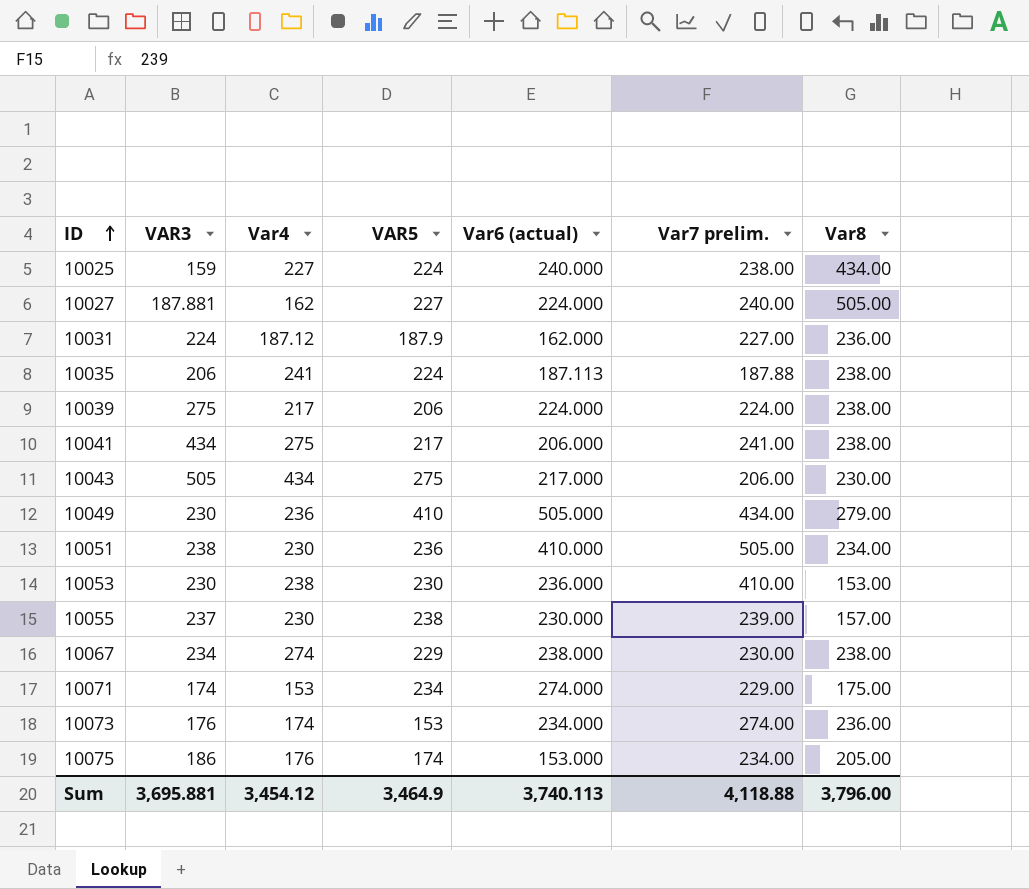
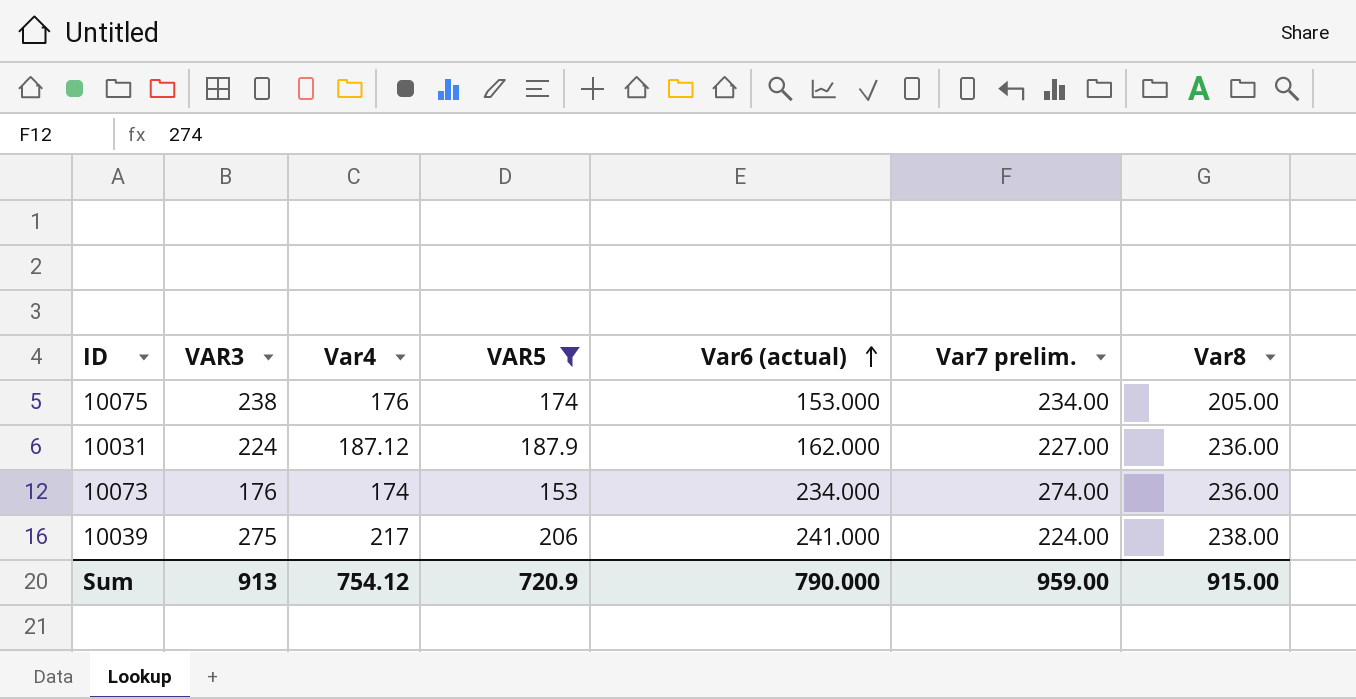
filter: none -> VAR5 <= 206
row order: ID ascending -> Var6 (actual) ascending
10075 | VAR3: 186 -> 238
10039 | Var6 (actual): 224.000 -> 241.000
Sum | VAR3: 3,695.881 -> 913
Sum | Var4: 3,454.12 -> 754.12
Sum | VAR5: 3,464.9 -> 720.9
Sum | Var6 (actual): 3,740.113 -> 790.000
Sum | Var7 prelim.: 4,118.88 -> 959.00
Sum | Var8: 3,796.00 -> 915.00

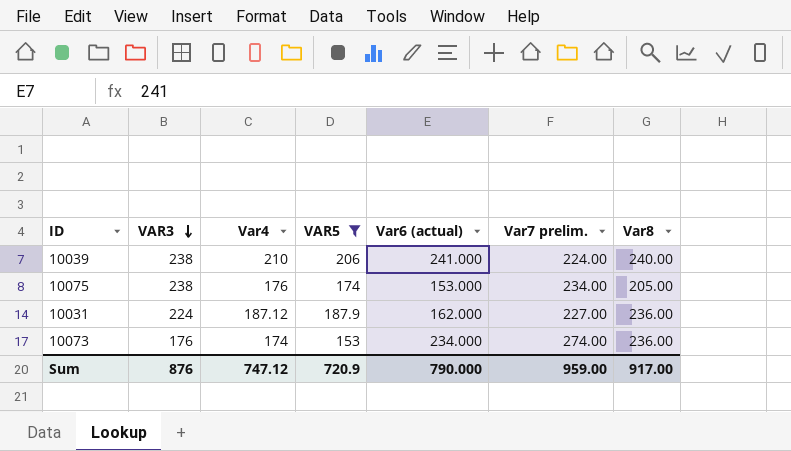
row order: Var6 (actual) ascending -> VAR3 descending
10039 | VAR3: 275 -> 238
10039 | Var4: 217 -> 210
10039 | Var8: 238.00 -> 240.00
Sum | VAR3: 913 -> 876
Sum | Var4: 754.12 -> 747.12
Sum | Var8: 915.00 -> 917.00

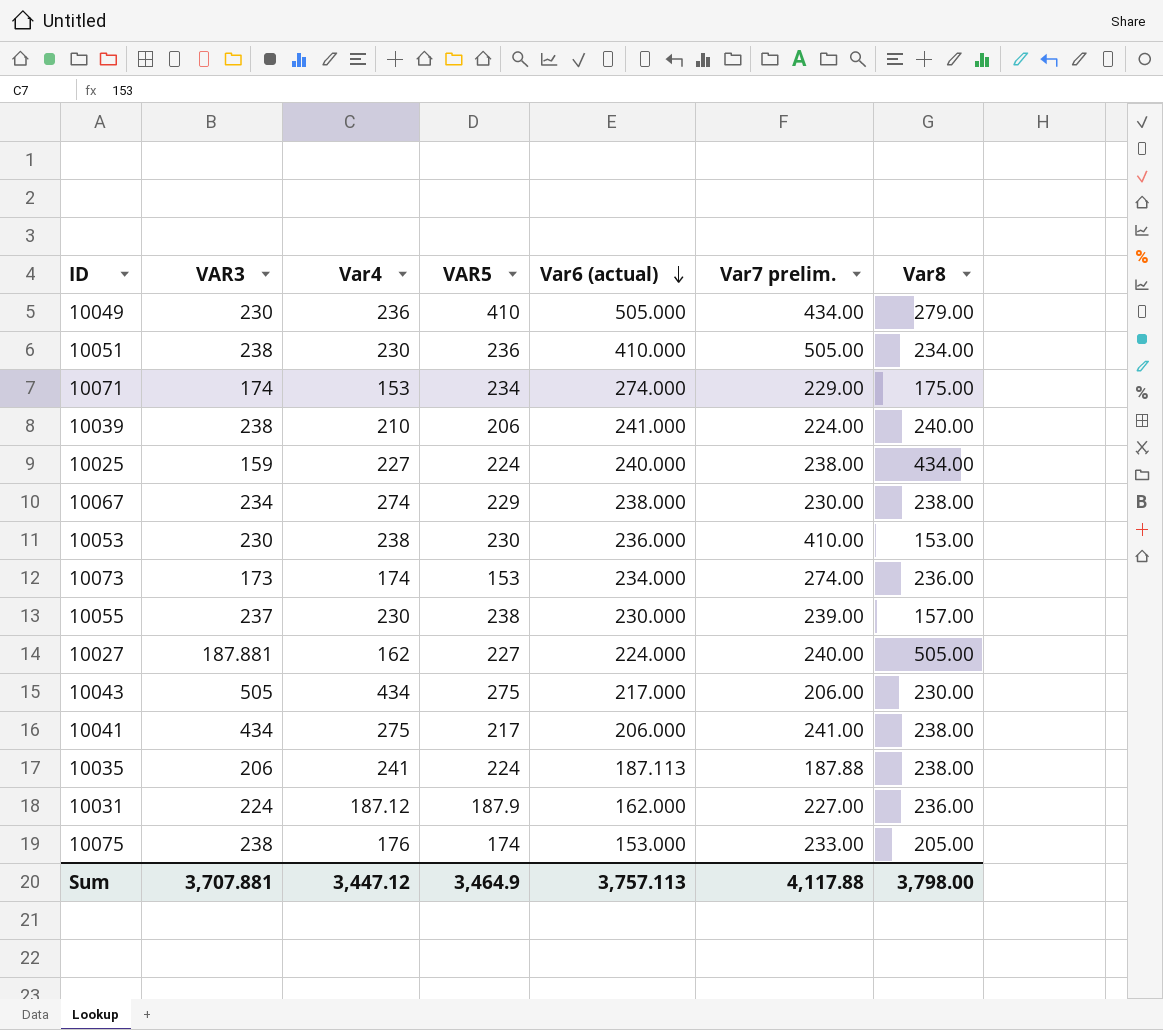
filter: VAR5 <= 206 -> none
row order: VAR3 descending -> Var6 (actual) descending
10073 | VAR3: 176 -> 173
10075 | Var7 prelim.: 234.00 -> 233.00
Sum | VAR3: 876 -> 3,707.881
Sum | Var4: 747.12 -> 3,447.12
Sum | VAR5: 720.9 -> 3,464.9
Sum | Var6 (actual): 790.000 -> 3,757.113
Sum | Var7 prelim.: 959.00 -> 4,117.88
Sum | Var8: 917.00 -> 3,798.00

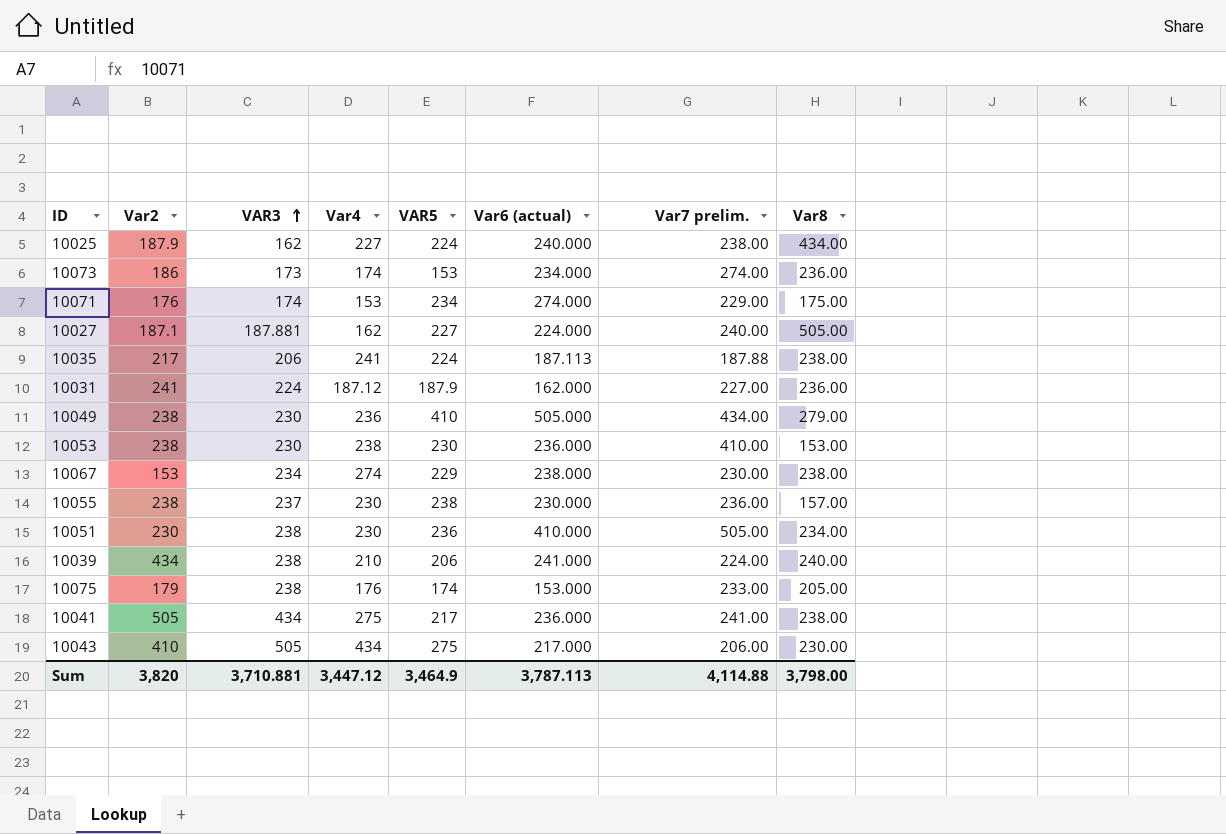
row order: Var6 (actual) descending -> VAR3 ascending
column Var2 | position: none -> 2
10025 | VAR3: 159 -> 162
10055 | Var7 prelim.: 239.00 -> 236.00
10041 | Var6 (actual): 206.000 -> 236.000
Sum | VAR3: 3,707.881 -> 3,710.881
Sum | Var6 (actual): 3,757.113 -> 3,787.113
Sum | Var7 prelim.: 4,117.88 -> 4,114.88

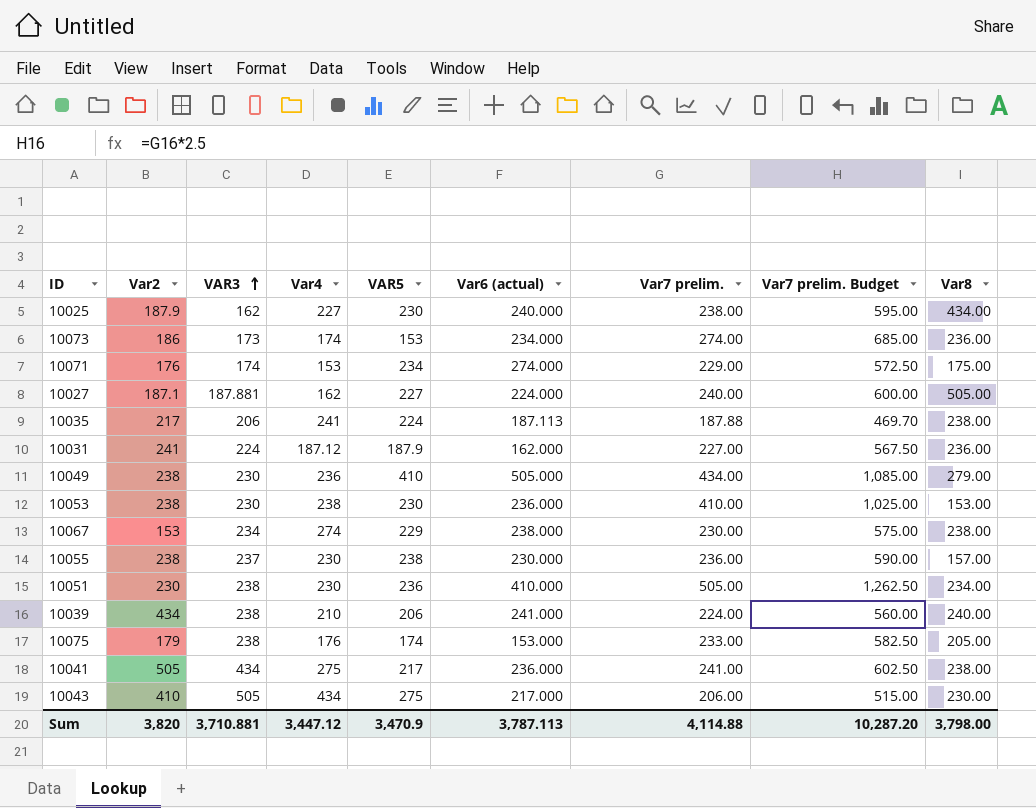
column Var7 prelim. Budget | formula: none -> [Var7 prelim.] * 2.5
10025 | VAR5: 224 -> 230
Sum | VAR5: 3,464.9 -> 3,470.9

